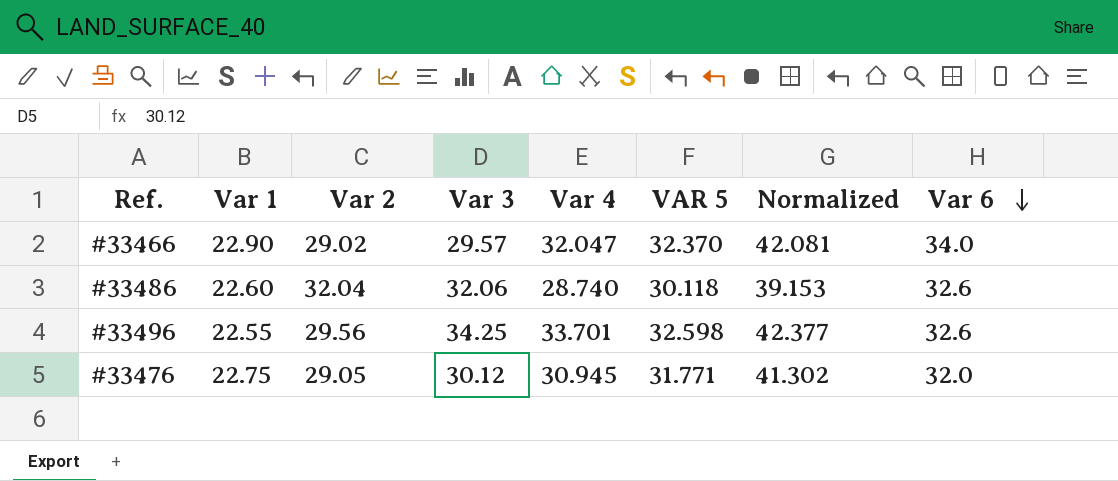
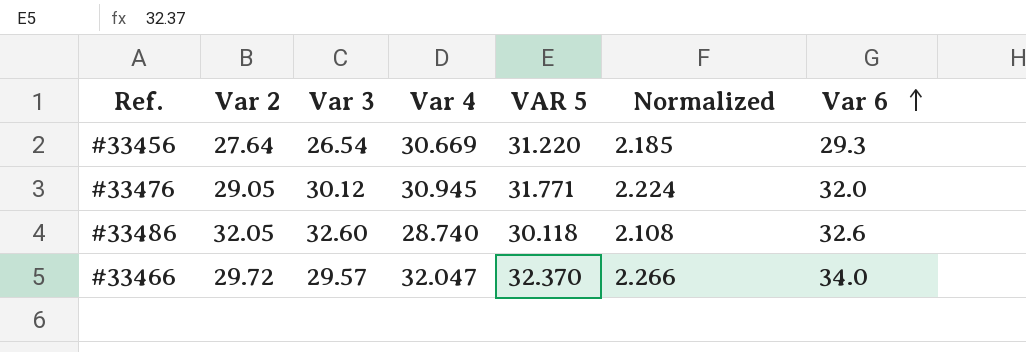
row order: Var 6 descending -> Var 6 ascending
column Var 1 | position: 2 -> none
column Normalized | formula: [VAR 5] * 1.3 -> [VAR 5] * 0.07
row #33496: 22.55 | 29.56 | 34.25 | 33.701 | 32.598 | 42.377 | 32.6 -> none
row #33456: none -> 27.64 | 26.54 | 30.669 | 31.220 | 2.185 | 29.3
#33486 | Var 2: 32.04 -> 32.05
#33486 | Var 3: 32.06 -> 32.60
#33466 | Var 2: 29.02 -> 29.72

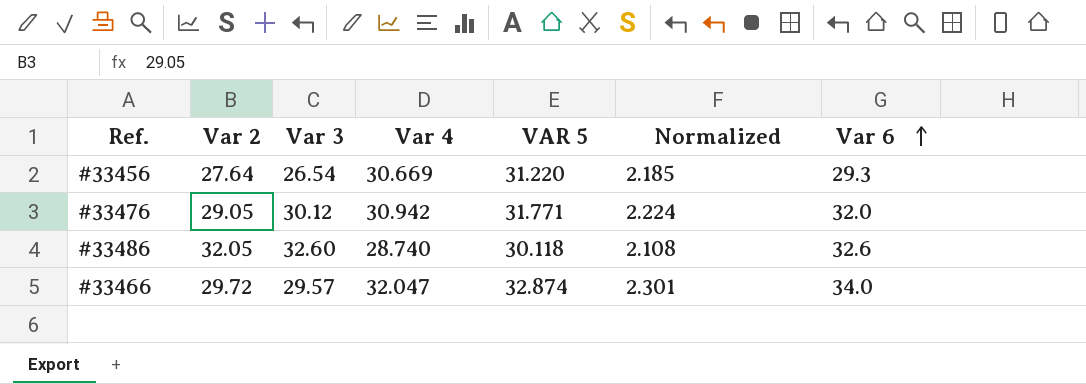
#33476 | Var 4: 30.945 -> 30.942
#33466 | VAR 5: 32.370 -> 32.874
#33466 | Normalized: 2.266 -> 2.301

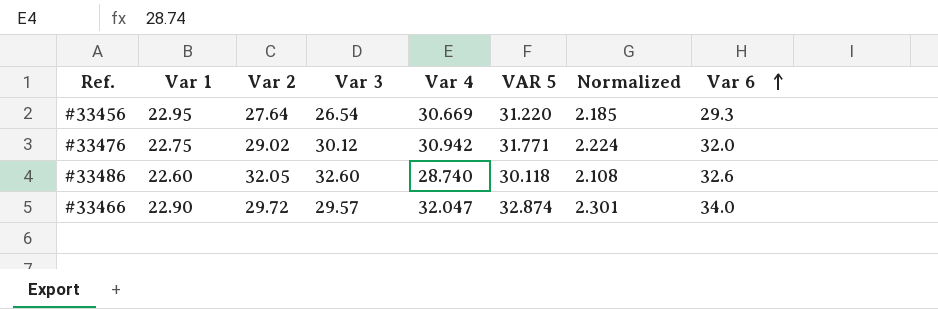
column Var 1 | position: none -> 2
#33476 | Var 2: 29.05 -> 29.02

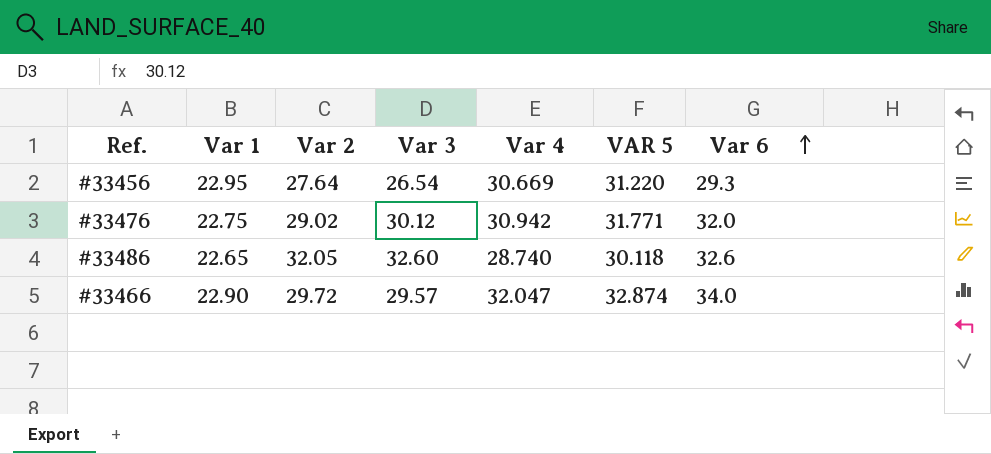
column Normalized | formula: [VAR 5] * 0.07 -> none
#33486 | Var 1: 22.60 -> 22.65

